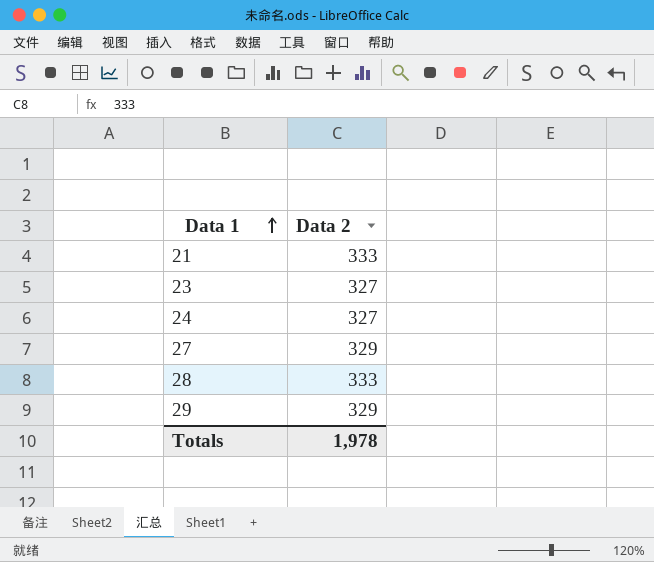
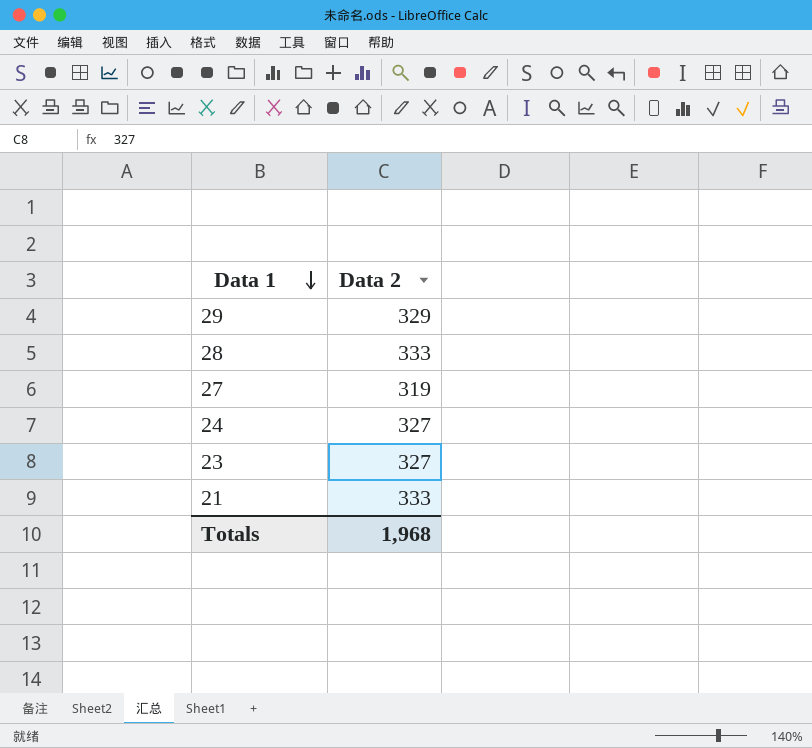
row order: Data 1 ascending -> Data 1 descending
27 | Data 2: 329 -> 319
Totals | Data 2: 1,978 -> 1,968

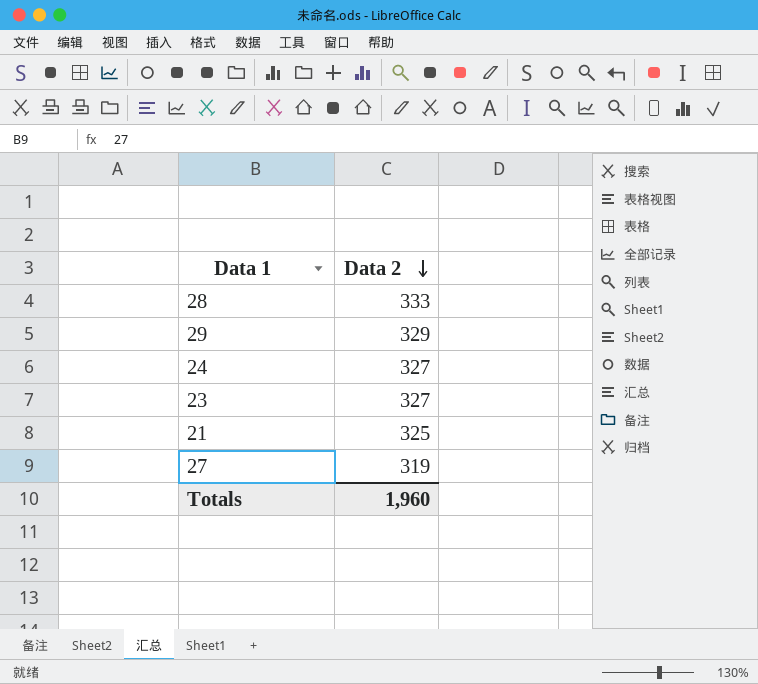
row order: Data 1 descending -> Data 2 descending
21 | Data 2: 333 -> 325
Totals | Data 2: 1,968 -> 1,960

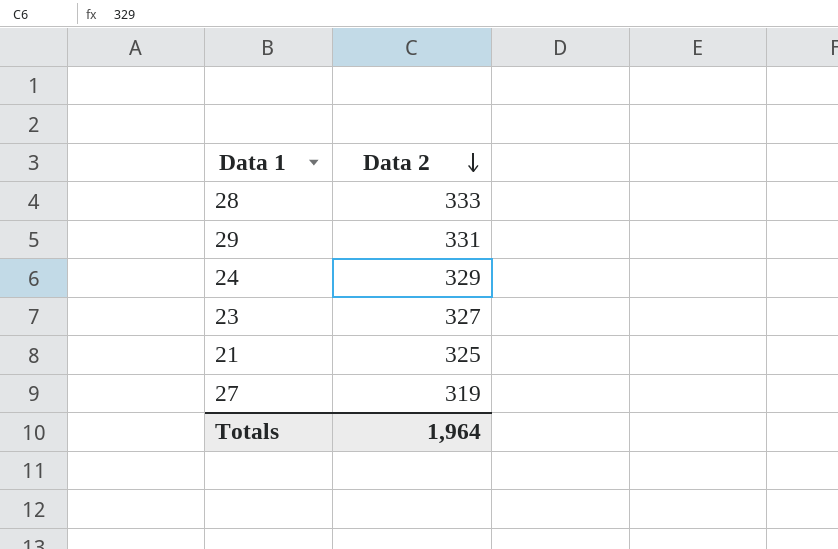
29 | Data 2: 329 -> 331
24 | Data 2: 327 -> 329
Totals | Data 2: 1,960 -> 1,964

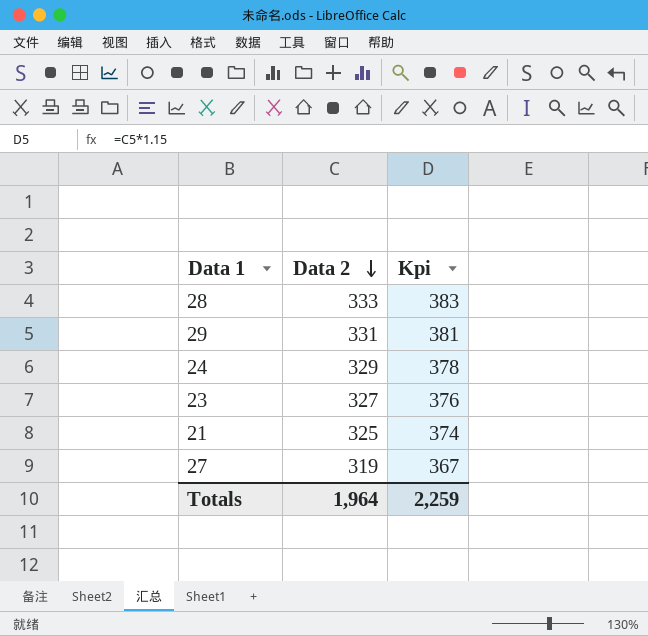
column Kpi | formula: none -> [Data 2] * 1.15

